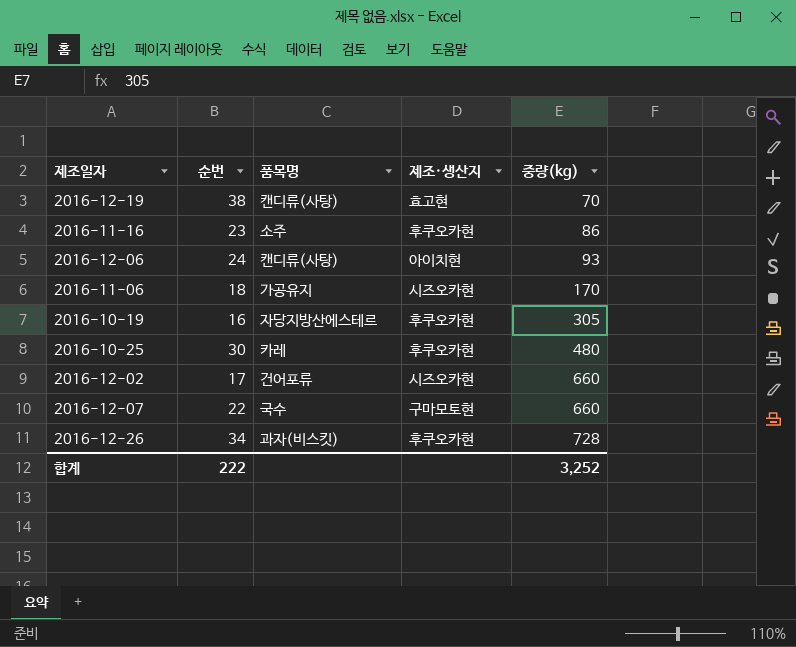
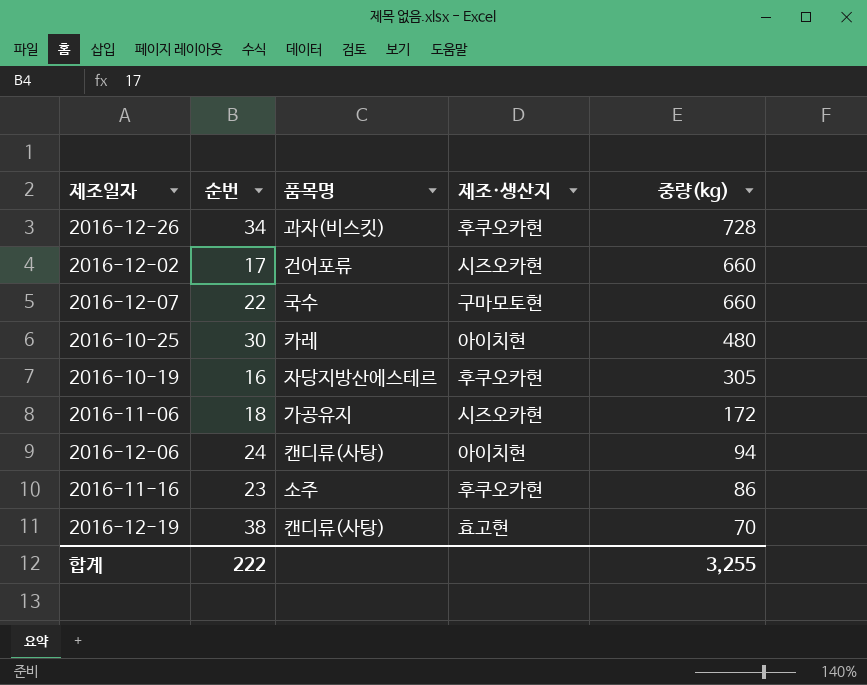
row order: 중량(kg) ascending -> 중량(kg) descending
2016-10-25 | 제조·생산지: 후쿠오카현 -> 아이치현
2016-11-06 | 중량(kg): 170 -> 172
2016-12-06 | 중량(kg): 93 -> 94
합계 | 중량(kg): 3,252 -> 3,255

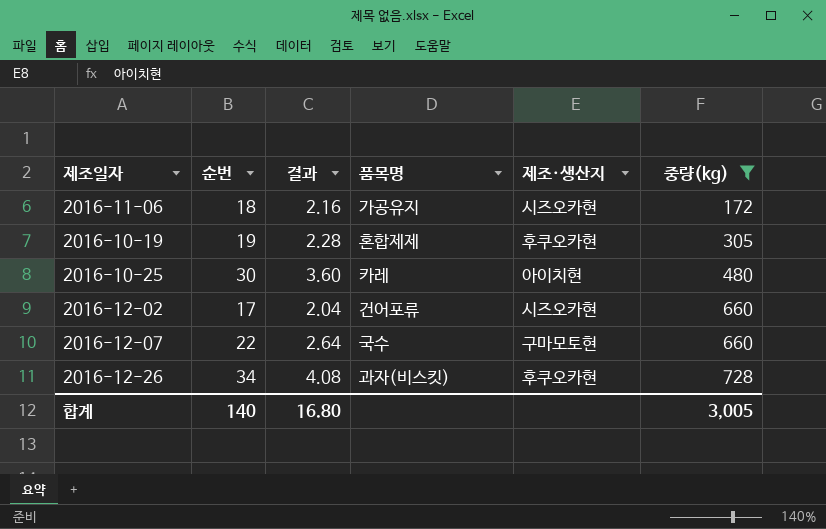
filter: none -> 중량(kg) >= 172
row order: 중량(kg) descending -> 중량(kg) ascending
column 결과 | formula: none -> [순번] * 0.12
2016-10-19 | 순번: 16 -> 19
2016-10-19 | 품목명: 자당지방산에스테르 -> 혼합제제
합계 | 순번: 222 -> 140
합계 | 중량(kg): 3,255 -> 3,005

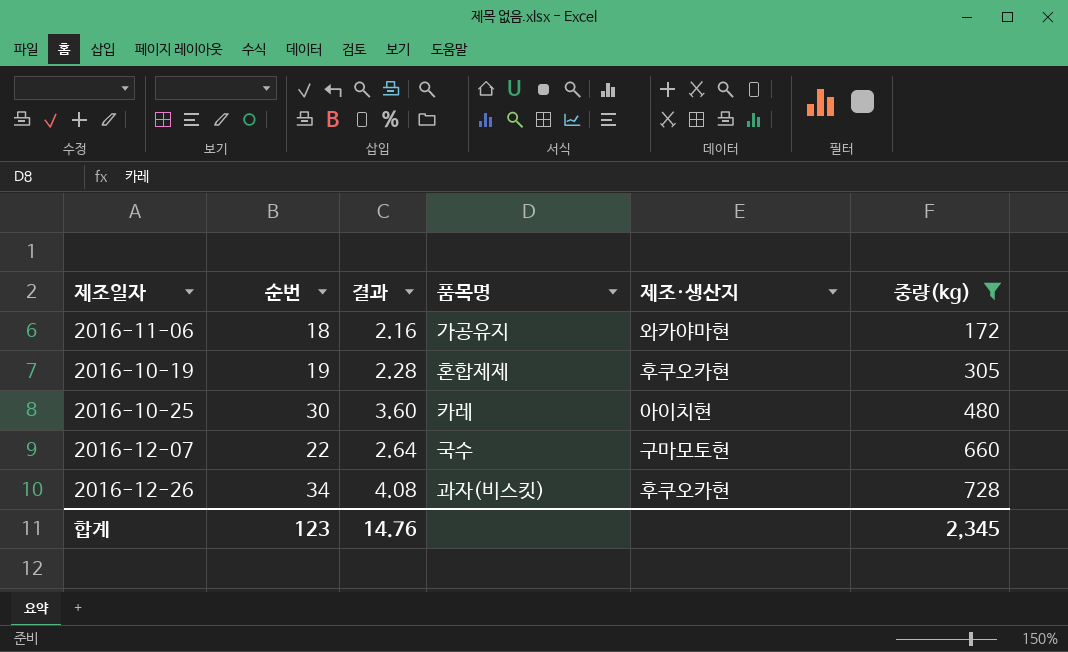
row 2016-12-02: 17 | 2.04 | 건어포류 | 시즈오카현 | 660 -> none
2016-11-06 | 제조·생산지: 시즈오카현 -> 와카야마현
합계 | 순번: 140 -> 123
합계 | 결과: 16.80 -> 14.76
합계 | 중량(kg): 3,005 -> 2,345

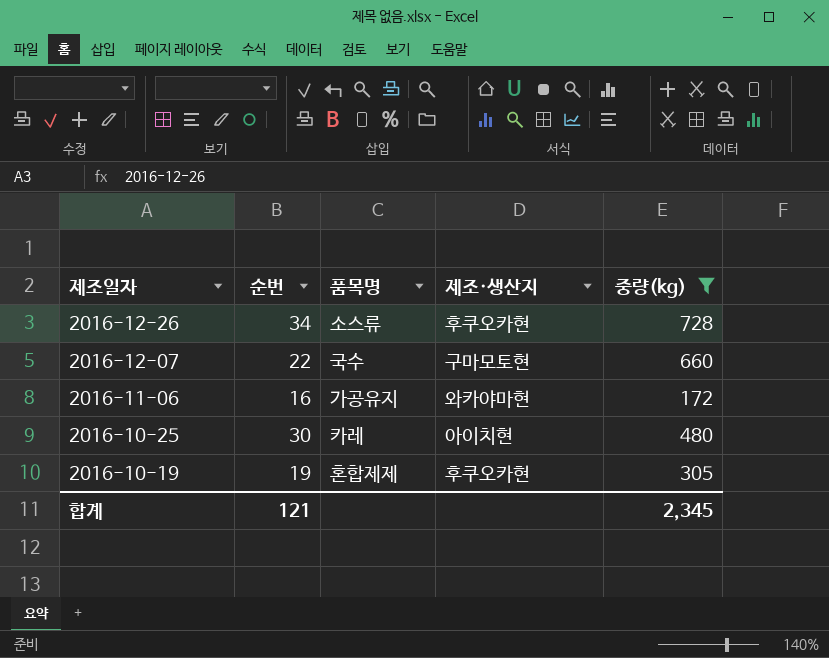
row order: 중량(kg) ascending -> 제조일자 descending
column 결과 | formula: [순번] * 0.12 -> none
2016-12-26 | 품목명: 과자(비스킷) -> 소스류
2016-11-06 | 순번: 18 -> 16
합계 | 순번: 123 -> 121

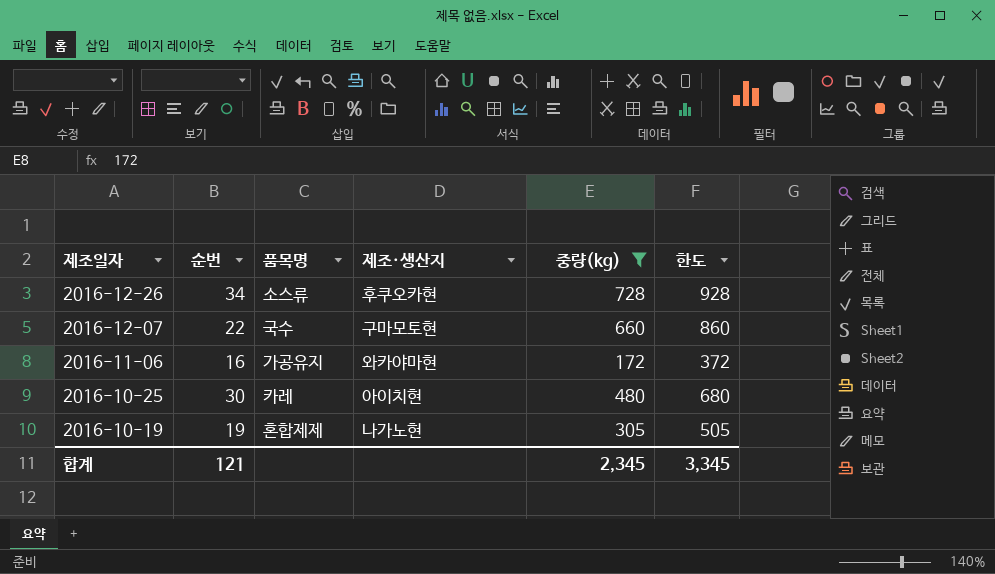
column 한도 | formula: none -> [중량(kg)] + 200
2016-10-19 | 제조·생산지: 후쿠오카현 -> 나가노현

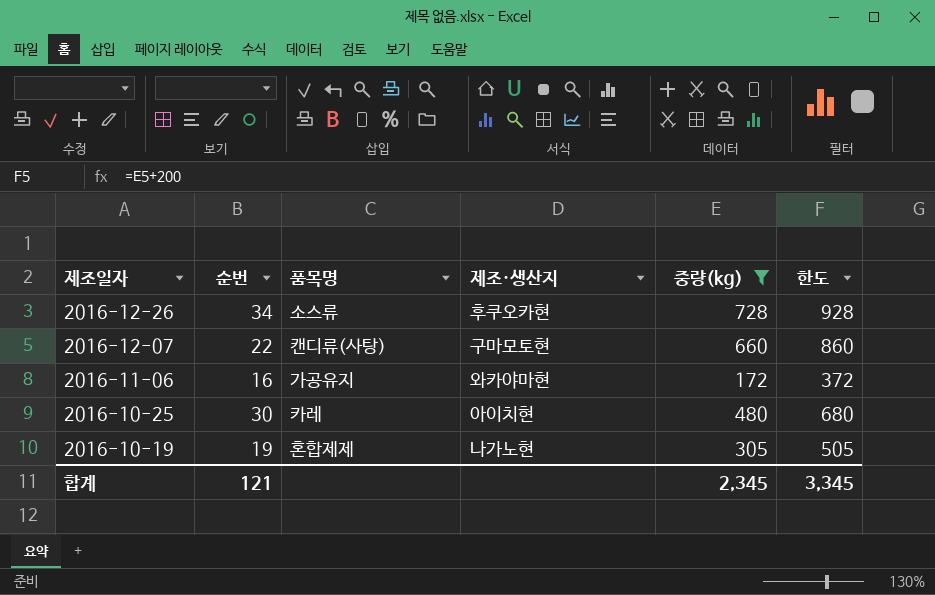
2016-12-07 | 품목명: 국수 -> 캔디류(사탕)

